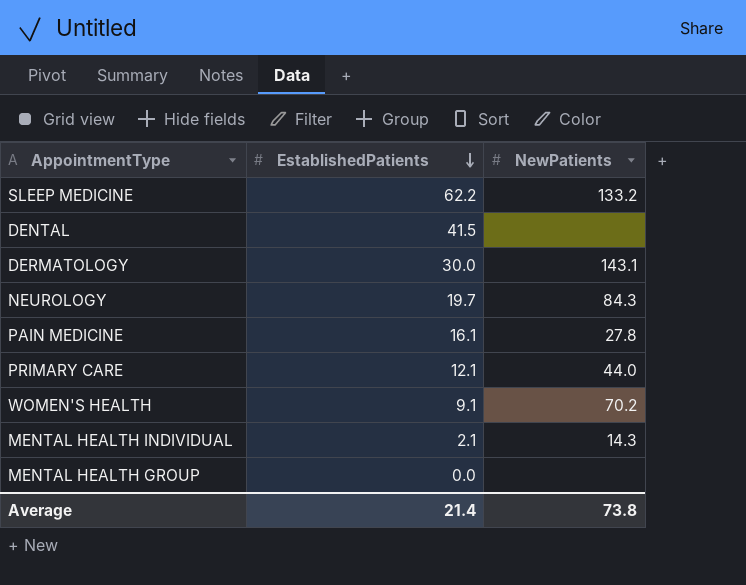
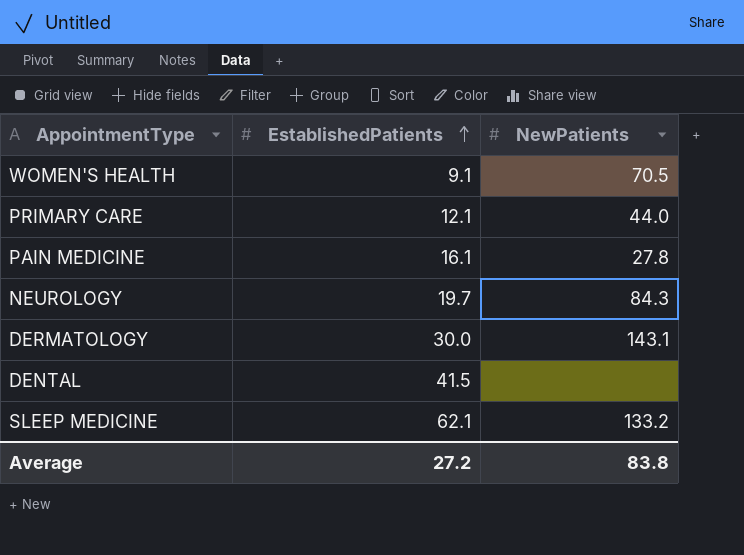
row order: EstablishedPatients descending -> EstablishedPatients ascending
row MENTAL HEALTH INDIVIDUAL: 2.1 | 14.3 -> none
row MENTAL HEALTH GROUP: 0.0 | none -> none
WOMEN'S HEALTH | NewPatients: 70.2 -> 70.5
SLEEP MEDICINE | EstablishedPatients: 62.2 -> 62.1
Average | EstablishedPatients: 21.4 -> 27.2
Average | NewPatients: 73.8 -> 83.8

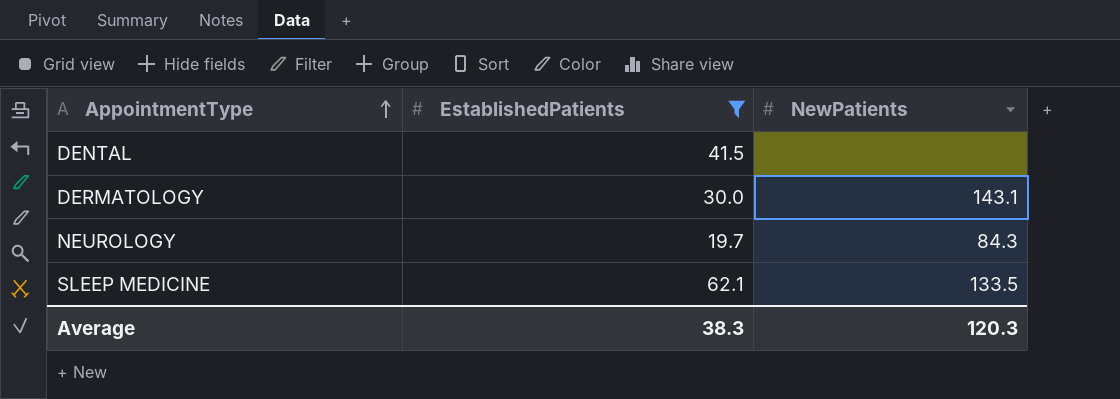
filter: none -> EstablishedPatients >= 19.7
row order: EstablishedPatients ascending -> AppointmentType ascending
SLEEP MEDICINE | NewPatients: 133.2 -> 133.5
Average | EstablishedPatients: 27.2 -> 38.3
Average | NewPatients: 83.8 -> 120.3

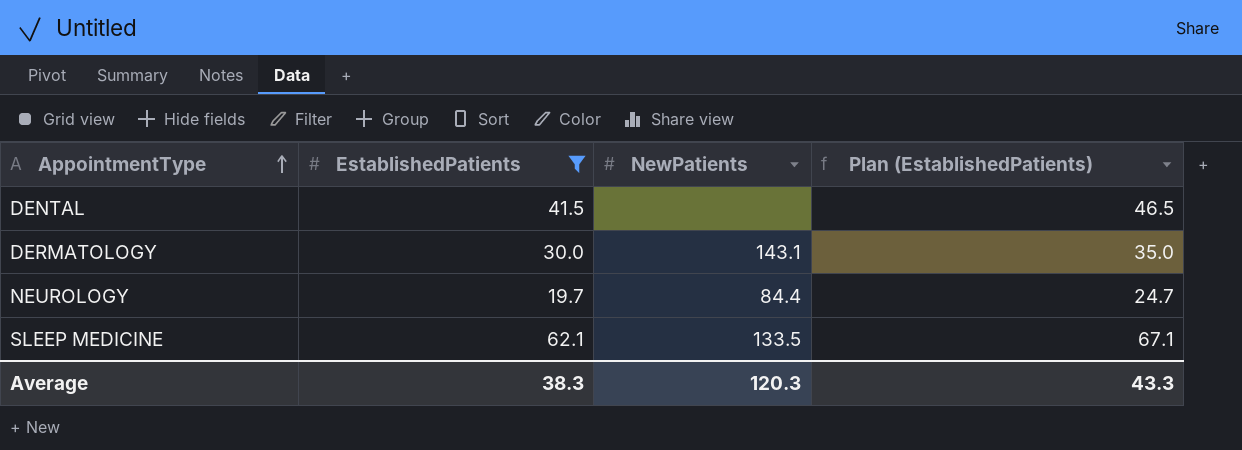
column Plan (EstablishedPatients) | formula: none -> [EstablishedPatients] + 5
NEUROLOGY | NewPatients: 84.3 -> 84.4

